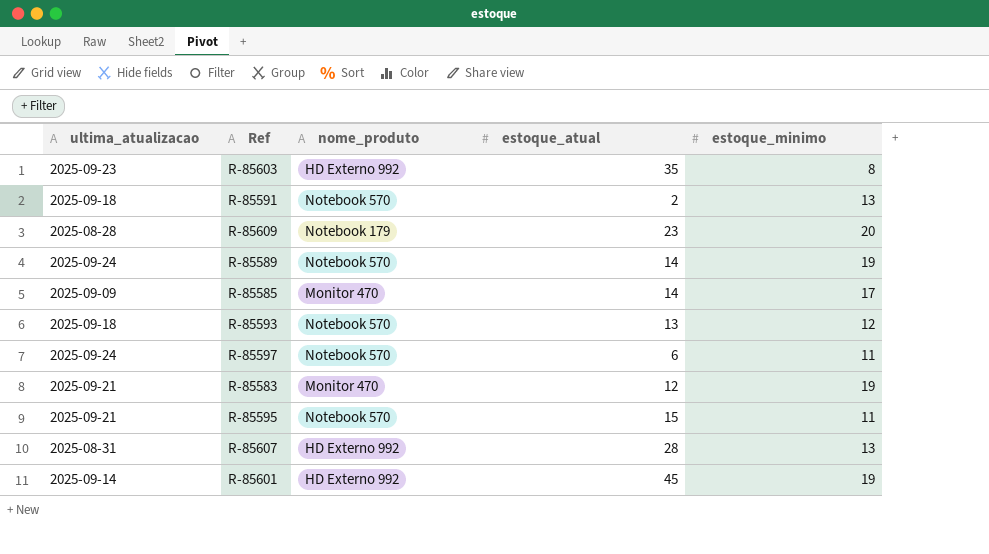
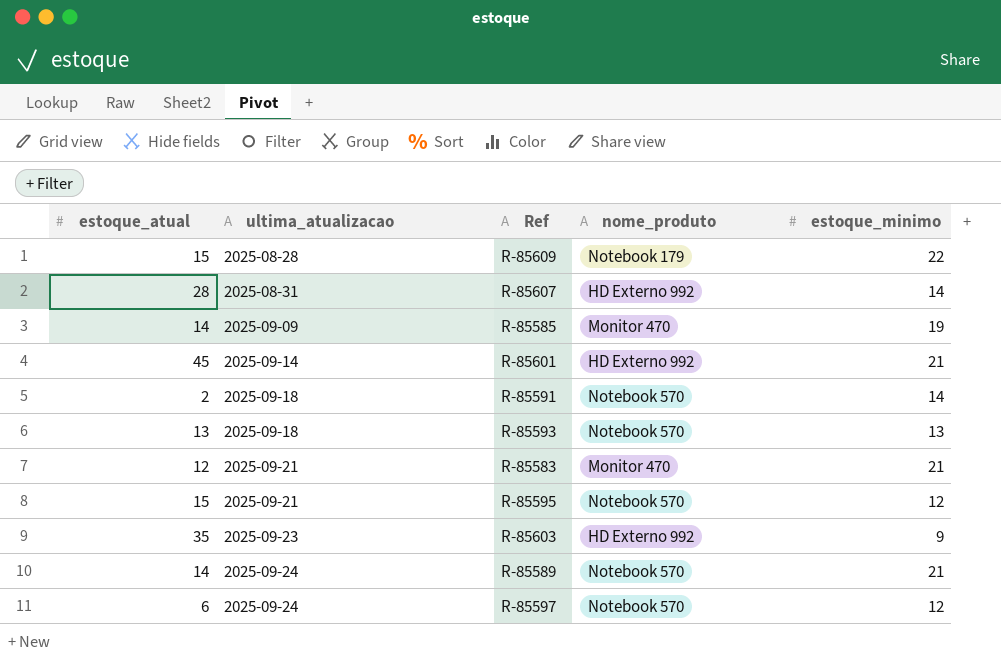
row order: none -> ultima_atualizacao ascending
column estoque_atual | position: 4 -> 1
R-85609 | estoque_atual: 23 -> 15
R-85609 | estoque_minimo: 20 -> 22
R-85607 | estoque_minimo: 13 -> 14
R-85585 | estoque_minimo: 17 -> 19
R-85601 | estoque_minimo: 19 -> 21
R-85591 | estoque_minimo: 13 -> 14
R-85593 | estoque_minimo: 12 -> 13
R-85583 | estoque_minimo: 19 -> 21
R-85595 | estoque_minimo: 11 -> 12
R-85603 | estoque_minimo: 8 -> 9
R-85589 | estoque_minimo: 19 -> 21
R-85597 | estoque_minimo: 11 -> 12

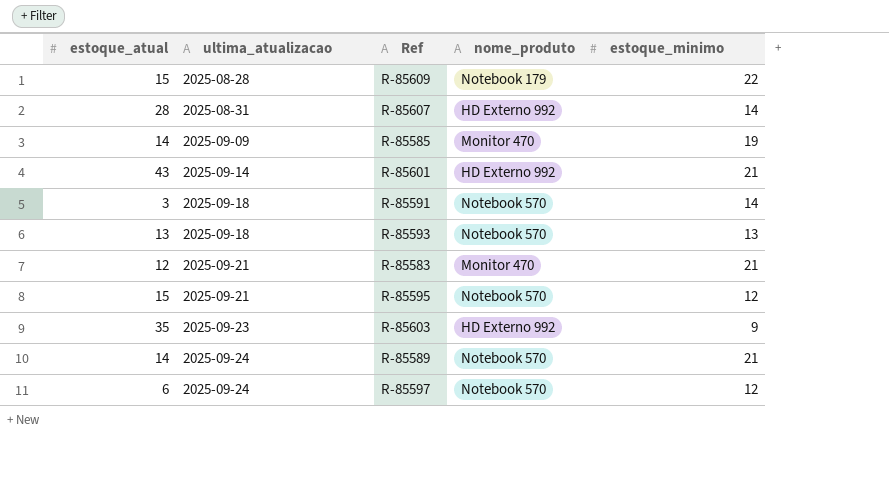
R-85601 | estoque_atual: 45 -> 43
R-85591 | estoque_atual: 2 -> 3

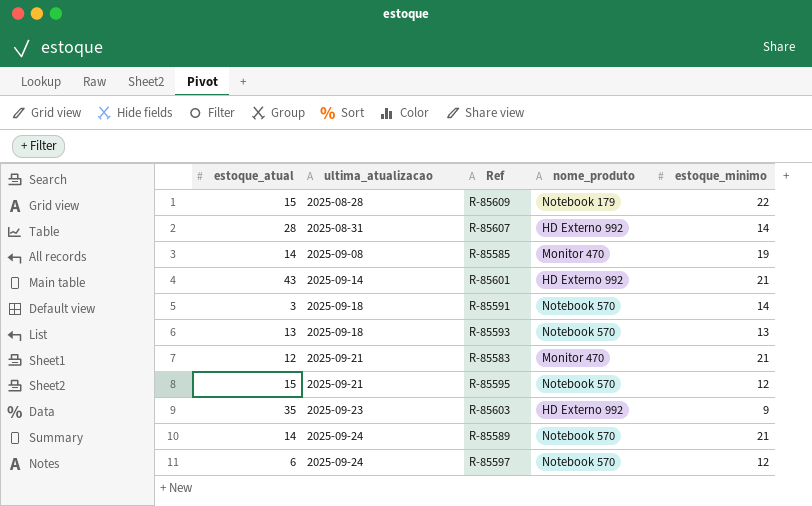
R-85585 | ultima_atualizacao: 2025-09-09 -> 2025-09-08

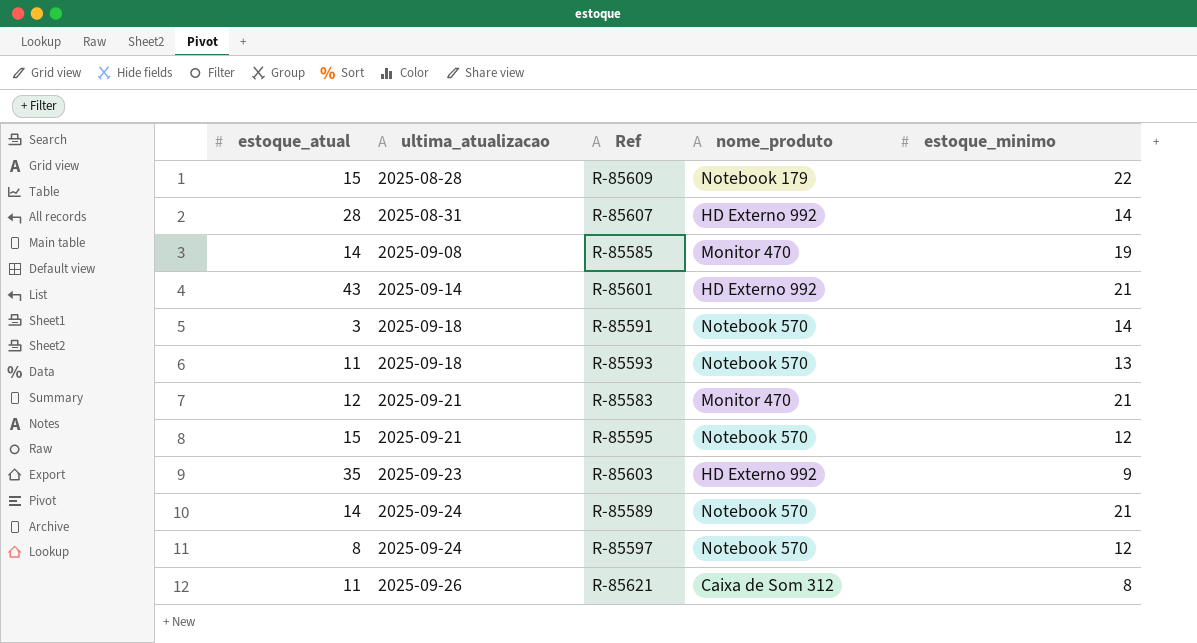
R-85593 | estoque_atual: 13 -> 11
R-85597 | estoque_atual: 6 -> 8
row R-85621: none -> 11 | 2025-09-26 | Caixa de Som 312 | 8

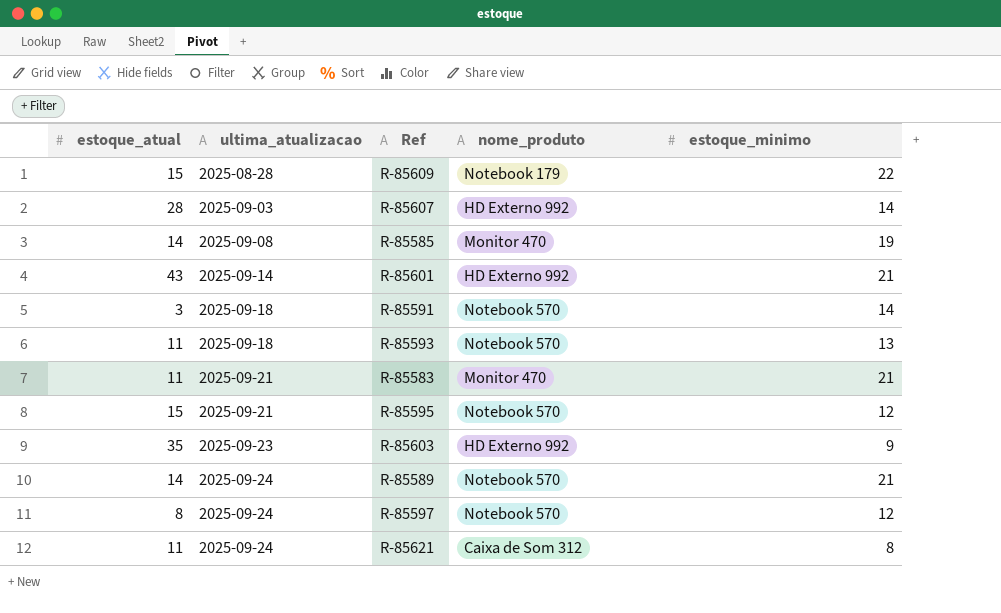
R-85607 | ultima_atualizacao: 2025-08-31 -> 2025-09-03
R-85583 | estoque_atual: 12 -> 11
R-85621 | ultima_atualizacao: 2025-09-26 -> 2025-09-24

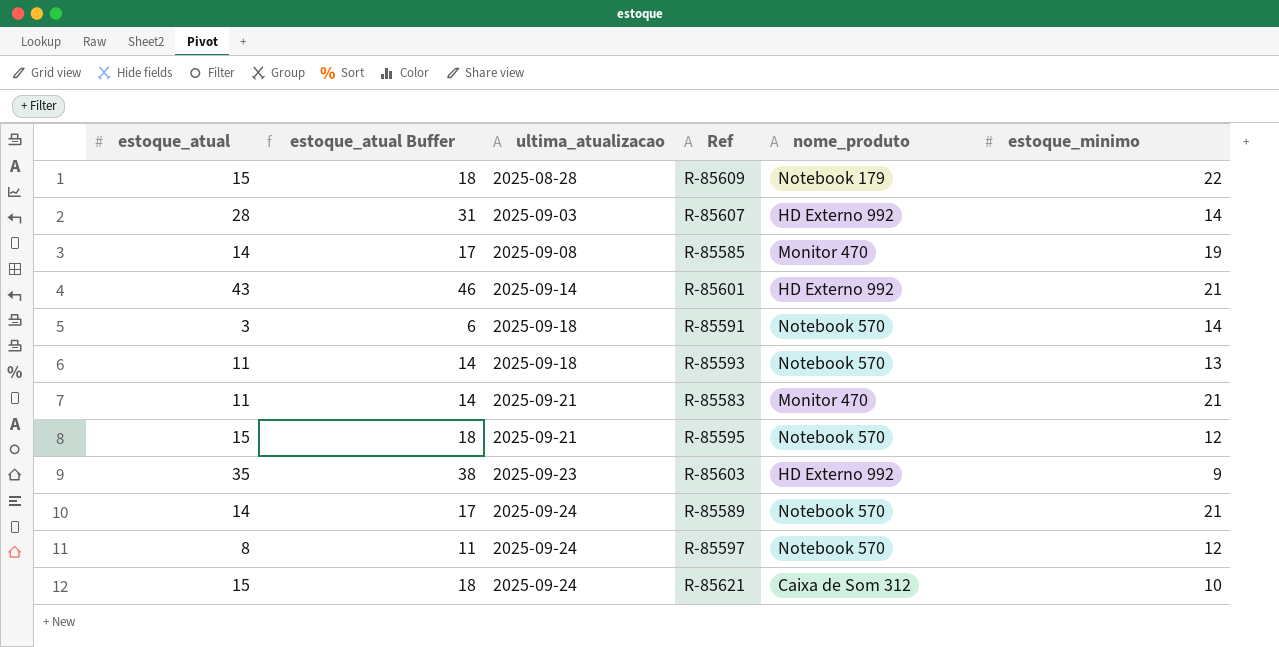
column estoque_atual Buffer | formula: none -> [estoque_atual] + 3
R-85621 | estoque_atual: 11 -> 15
R-85621 | estoque_minimo: 8 -> 10

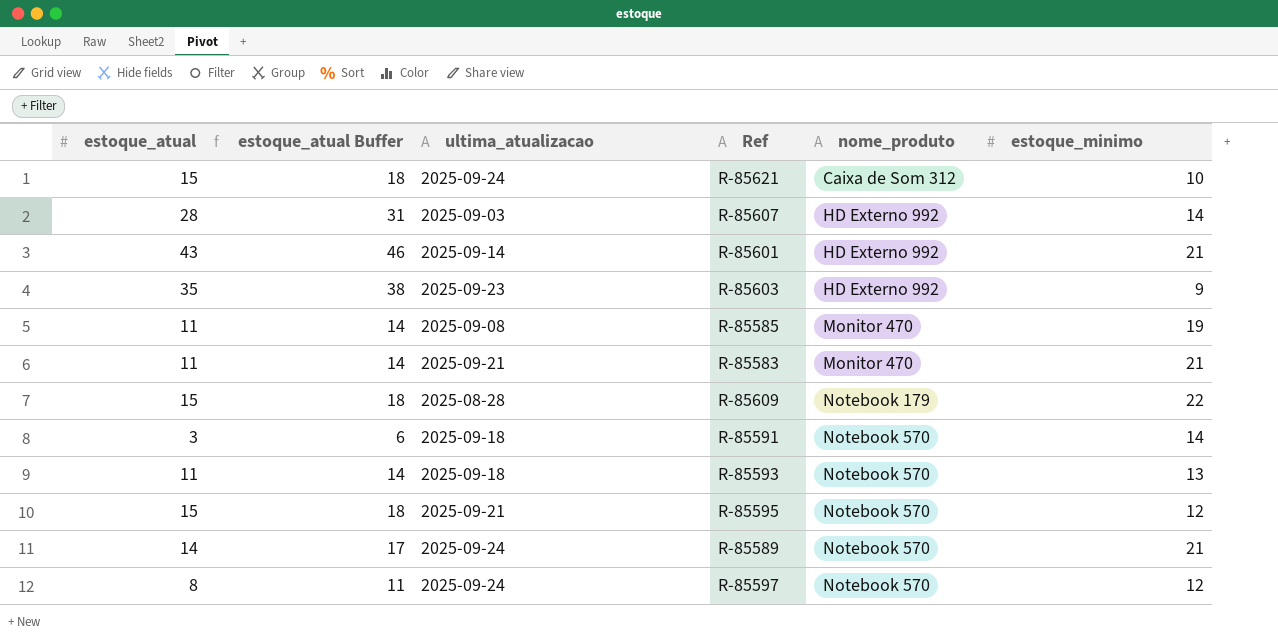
row order: ultima_atualizacao ascending -> nome_produto ascending
R-85585 | estoque_atual: 14 -> 11
R-85585 | estoque_atual Buffer: 17 -> 14

